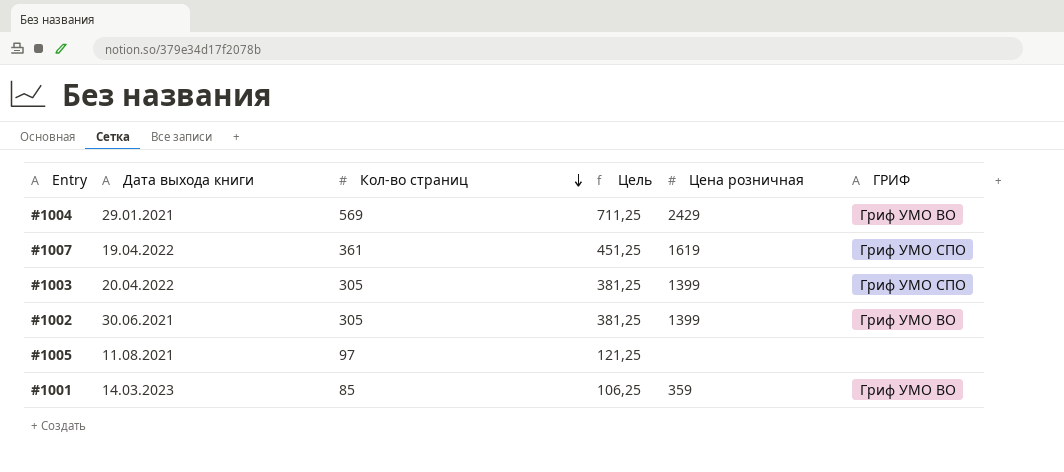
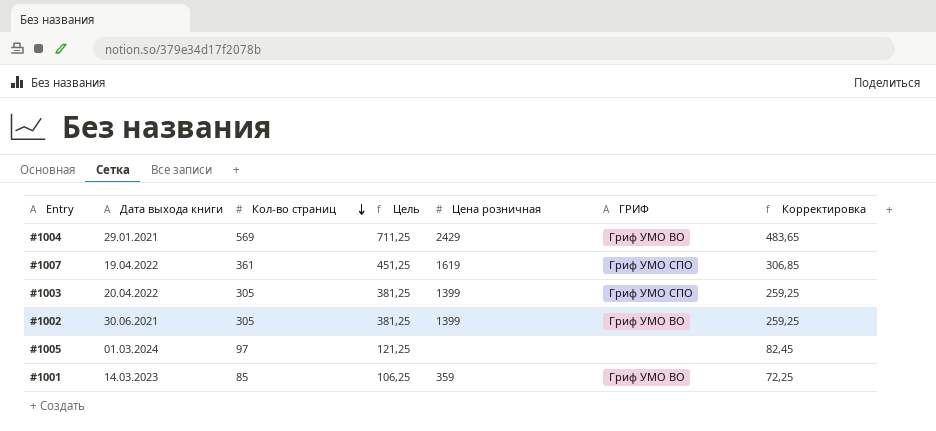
column Корректировка | formula: none -> [Кол-во страниц] * 0,85
#1005 | Дата выхода книги: 11.08.2021 -> 01.03.2024

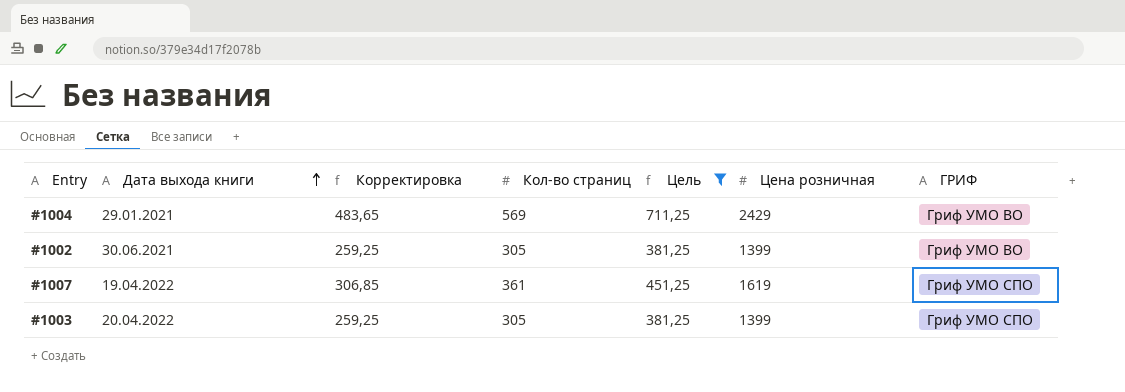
filter: none -> Цель >= 381,25
row order: Кол-во страниц descending -> Дата выхода книги ascending
column Корректировка | position: 7 -> 3

